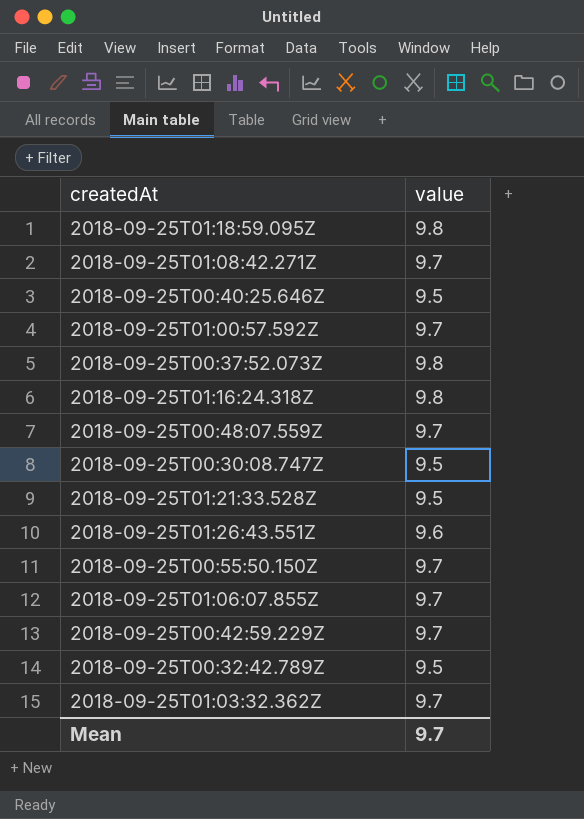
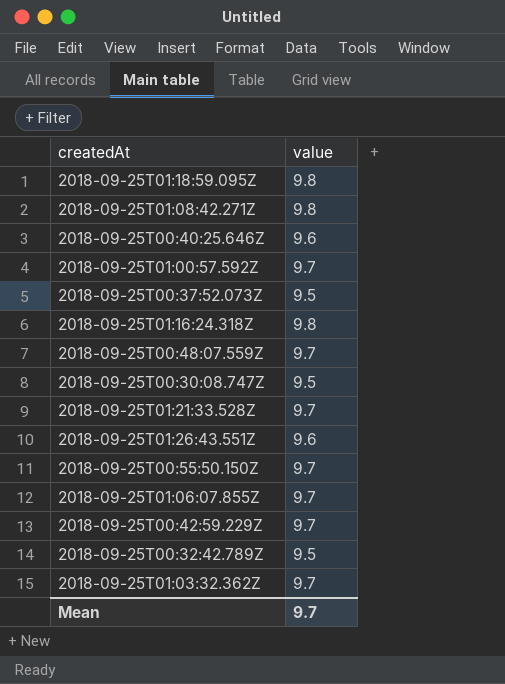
2018-09-25T01:08:42.271Z | value: 9.7 -> 9.8
2018-09-25T00:40:25.646Z | value: 9.5 -> 9.6
2018-09-25T00:37:52.073Z | value: 9.8 -> 9.5
2018-09-25T01:21:33.528Z | value: 9.5 -> 9.7

